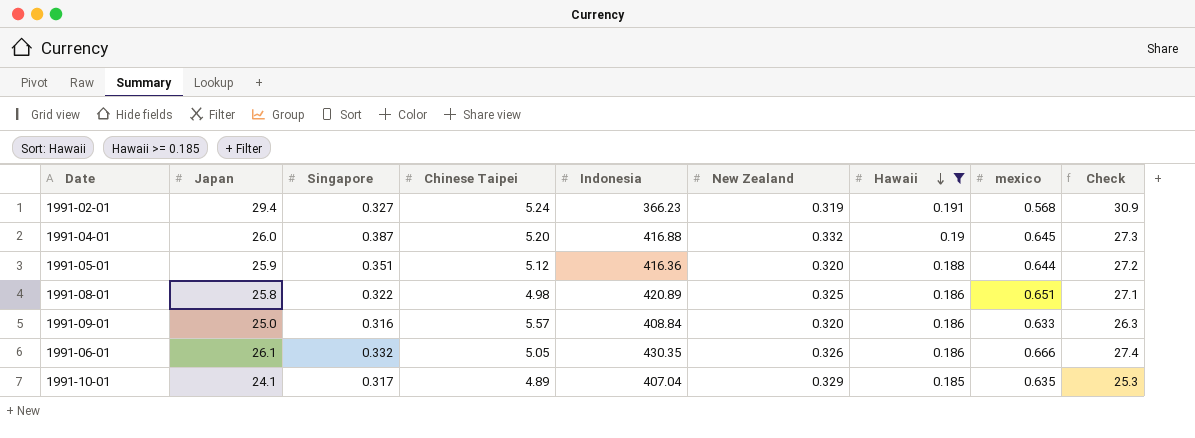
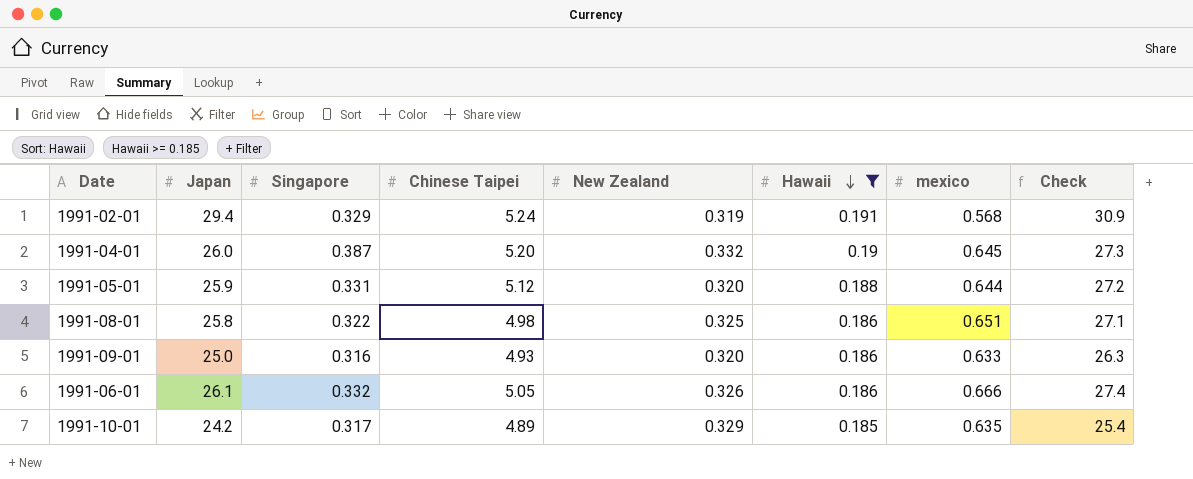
column Indonesia | position: 5 -> none
1991-02-01 | Singapore: 0.327 -> 0.329
1991-05-01 | Singapore: 0.351 -> 0.331
1991-09-01 | Chinese Taipei: 5.57 -> 4.93
1991-10-01 | Japan: 24.1 -> 24.2
1991-10-01 | Check: 25.3 -> 25.4

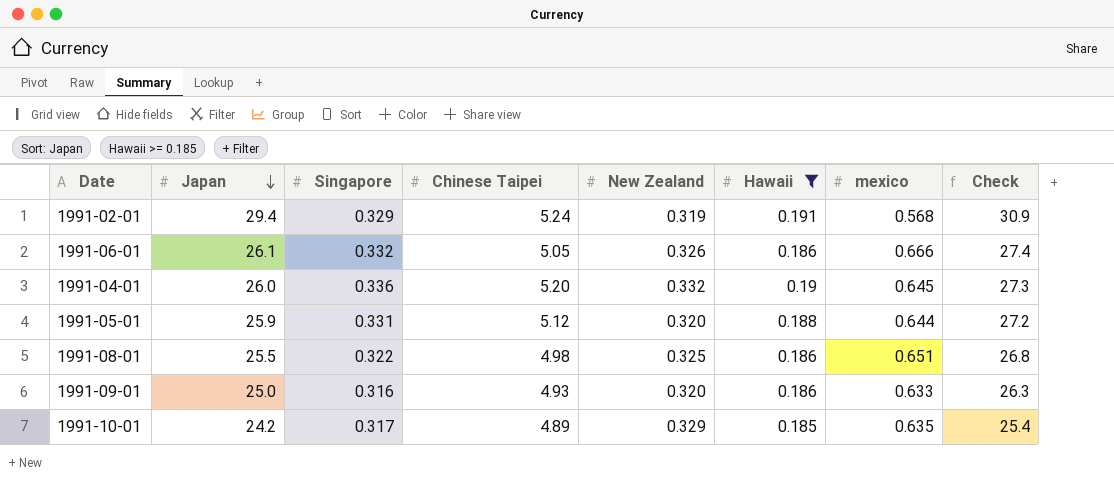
row order: Hawaii descending -> Japan descending
1991-04-01 | Singapore: 0.387 -> 0.336
1991-08-01 | Japan: 25.8 -> 25.5
1991-08-01 | Check: 27.1 -> 26.8

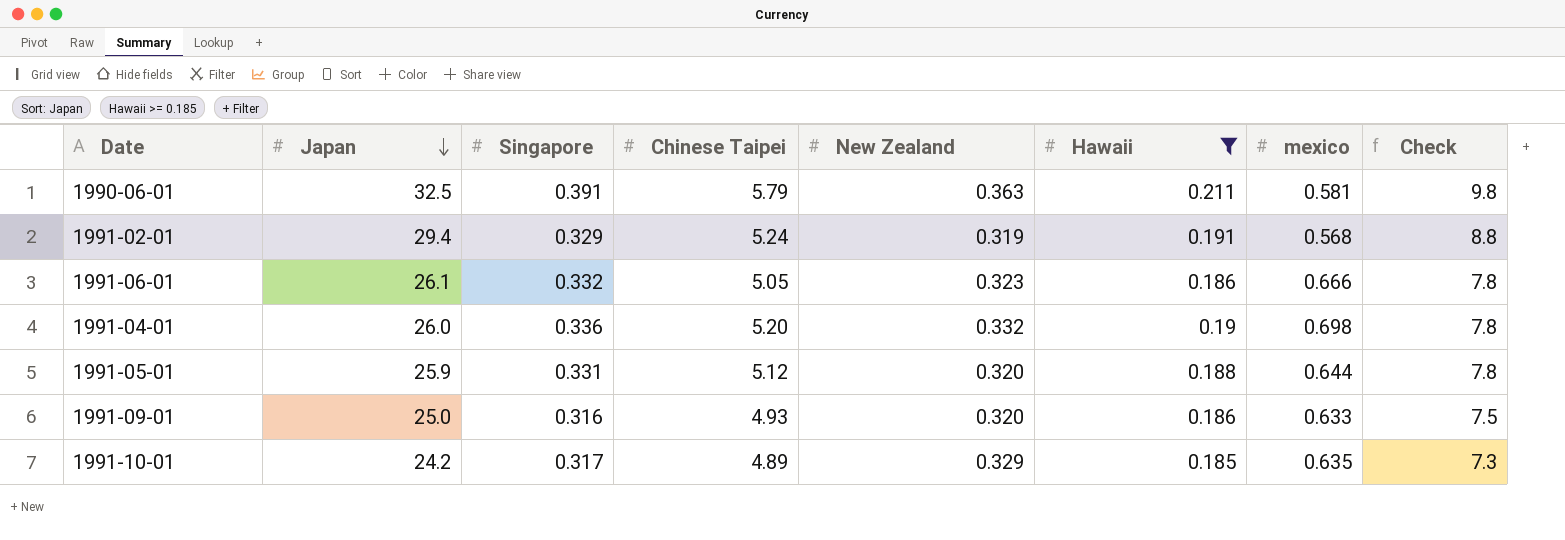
column Check | formula: [Japan] * 1.05 -> [Japan] * 0.3
row 1991-08-01: 25.5 | 0.322 | 4.98 | 0.325 | 0.186 | 0.651 | 26.8 -> none
row 1990-06-01: none -> 32.5 | 0.391 | 5.79 | 0.363 | 0.211 | 0.581 | 9.8
1991-06-01 | New Zealand: 0.326 -> 0.323
1991-04-01 | mexico: 0.645 -> 0.698

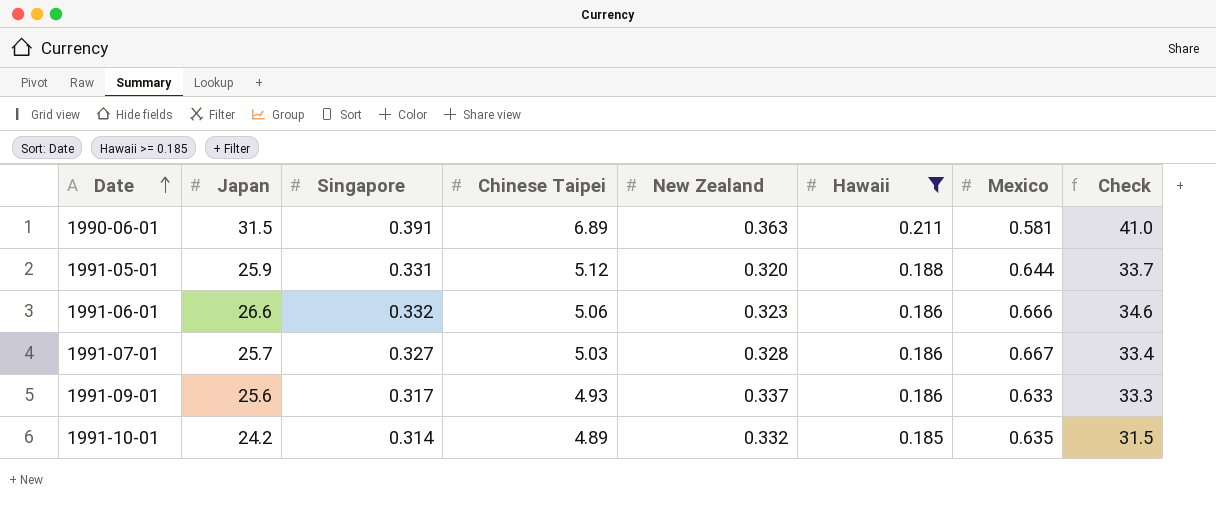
row order: Japan descending -> Date ascending
column name: mexico -> Mexico
column Check | formula: [Japan] * 0.3 -> [Japan] * 1.3
row 1991-02-01: 29.4 | 0.329 | 5.24 | 0.319 | 0.191 | 0.568 | 8.8 -> none
row 1991-04-01: 26.0 | 0.336 | 5.20 | 0.332 | 0.19 | 0.698 | 7.8 -> none
1990-06-01 | Japan: 32.5 -> 31.5
1990-06-01 | Chinese Taipei: 5.79 -> 6.89
1991-06-01 | Japan: 26.1 -> 26.6
1991-06-01 | Chinese Taipei: 5.05 -> 5.06
row 1991-07-01: none -> 25.7 | 0.327 | 5.03 | 0.328 | 0.186 | 0.667 | 33.4
1991-09-01 | Japan: 25.0 -> 25.6
1991-09-01 | Singapore: 0.316 -> 0.317
1991-09-01 | New Zealand: 0.320 -> 0.337
1991-10-01 | Singapore: 0.317 -> 0.314
1991-10-01 | New Zealand: 0.329 -> 0.332

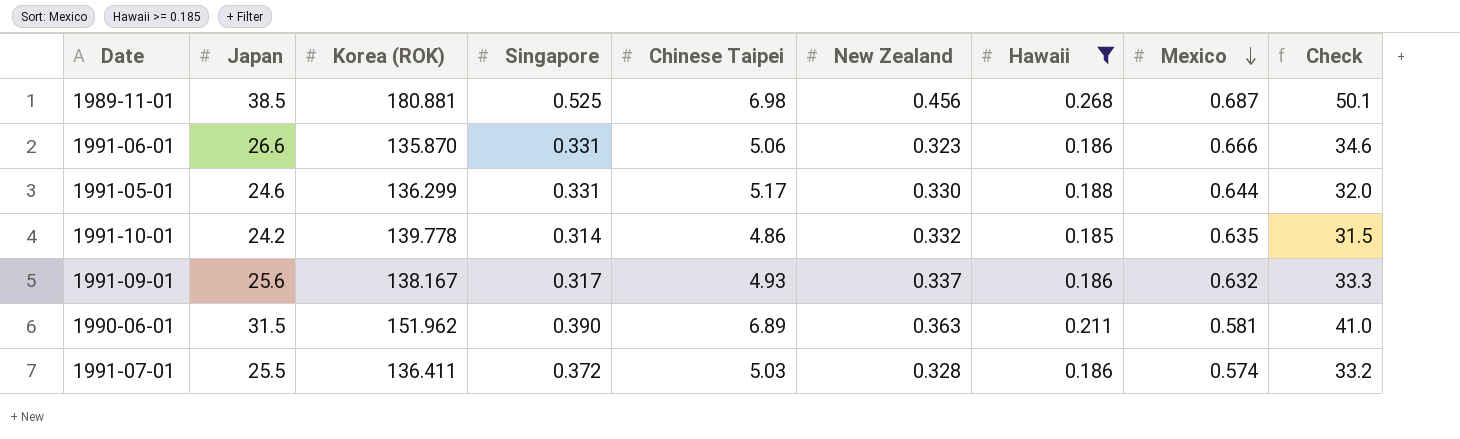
row order: Date ascending -> Mexico descending
column Korea (ROK) | position: none -> 3
row 1989-11-01: none -> 38.5 | 180.881 | 0.525 | 6.98 | 0.456 | 0.268 | 0.687 | 50.1
1991-06-01 | Singapore: 0.332 -> 0.331
1991-05-01 | Japan: 25.9 -> 24.6
1991-05-01 | Chinese Taipei: 5.12 -> 5.17
1991-05-01 | New Zealand: 0.320 -> 0.330
1991-05-01 | Check: 33.7 -> 32.0
1991-10-01 | Chinese Taipei: 4.89 -> 4.86
1991-09-01 | Mexico: 0.633 -> 0.632
1990-06-01 | Singapore: 0.391 -> 0.390
1991-07-01 | Japan: 25.7 -> 25.5
1991-07-01 | Singapore: 0.327 -> 0.372
1991-07-01 | Mexico: 0.667 -> 0.574
1991-07-01 | Check: 33.4 -> 33.2

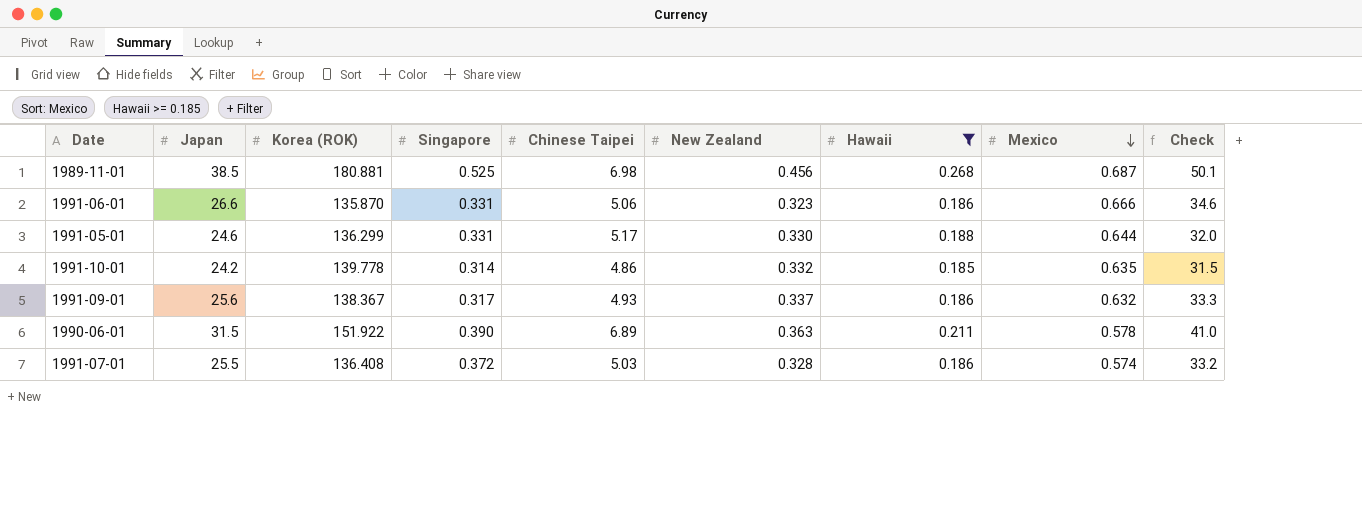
1991-09-01 | Korea (ROK): 138.167 -> 138.367
1990-06-01 | Korea (ROK): 151.962 -> 151.922
1990-06-01 | Mexico: 0.581 -> 0.578
1991-07-01 | Korea (ROK): 136.411 -> 136.408

